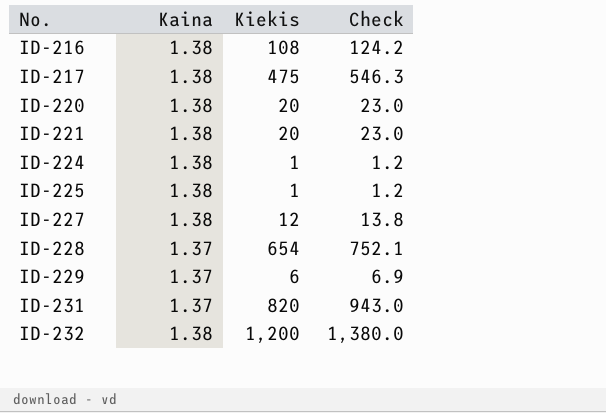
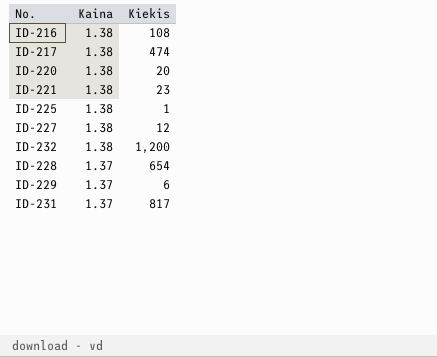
row order: No. ascending -> Kaina descending
column Check | formula: [Kiekis] * 1.15 -> none
row ID-224: 1.38 | 1 | 1.2 -> none
ID-217 | Kiekis: 475 -> 474
ID-221 | Kiekis: 20 -> 23
ID-231 | Kiekis: 820 -> 817

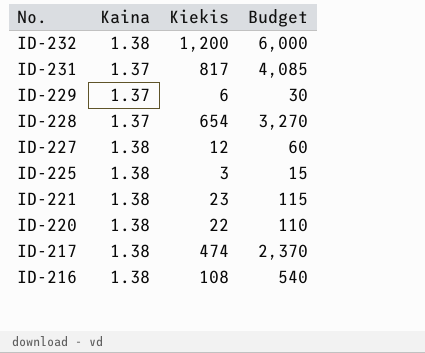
row order: Kaina descending -> No. descending
column Budget | formula: none -> [Kiekis] * 5
ID-225 | Kiekis: 1 -> 3
ID-220 | Kiekis: 20 -> 22

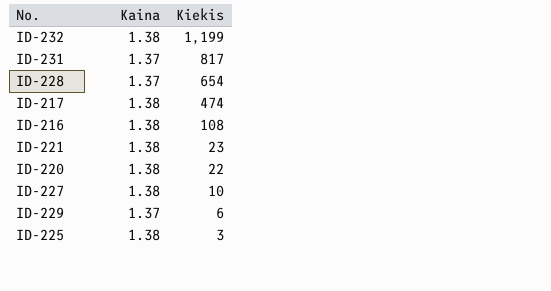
row order: No. descending -> Kiekis descending
column Budget | formula: [Kiekis] * 5 -> none
ID-232 | Kiekis: 1,200 -> 1,199
ID-227 | Kiekis: 12 -> 10

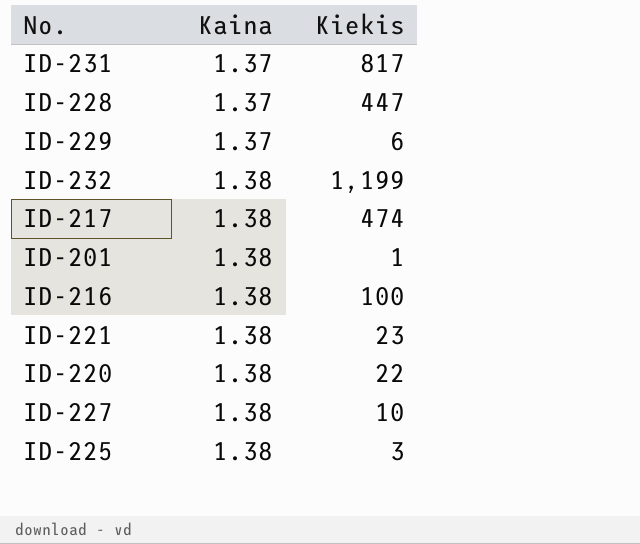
row order: Kiekis descending -> Kaina ascending
ID-228 | Kiekis: 654 -> 447
row ID-201: none -> 1.38 | 1
ID-216 | Kiekis: 108 -> 100

